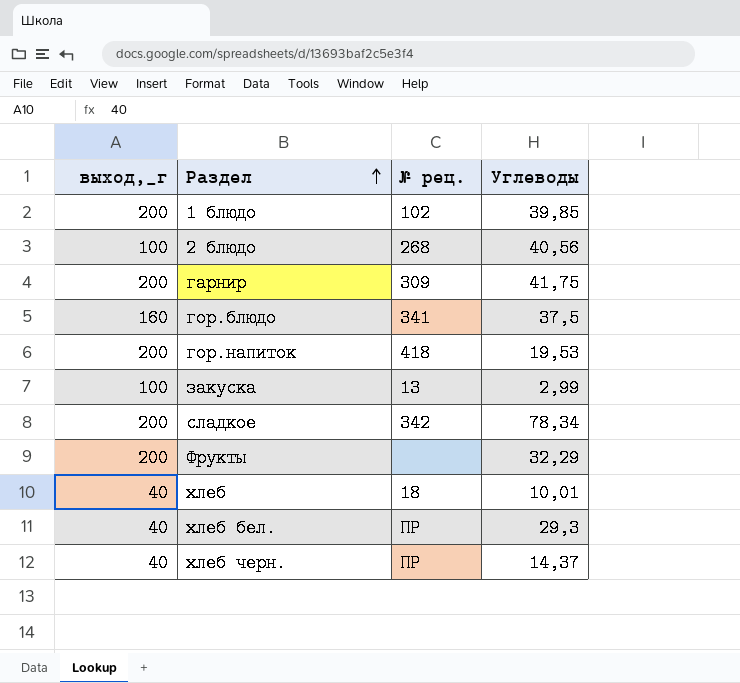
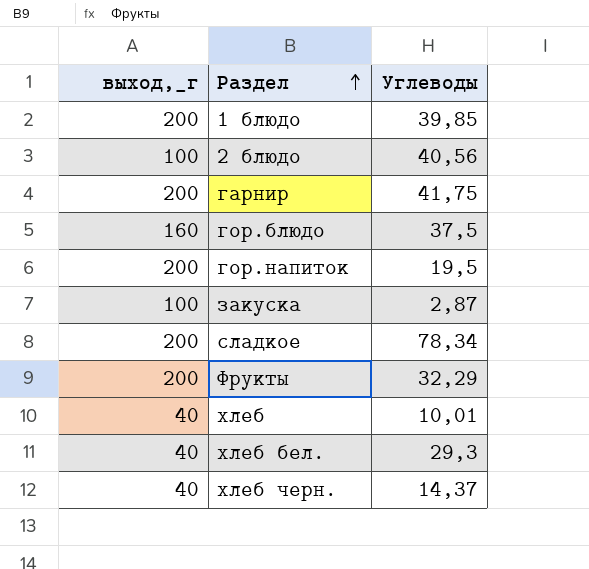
column № рец. | position: 3 -> none
гор.напиток | Углеводы: 19,53 -> 19,5
закуска | Углеводы: 2,99 -> 2,87

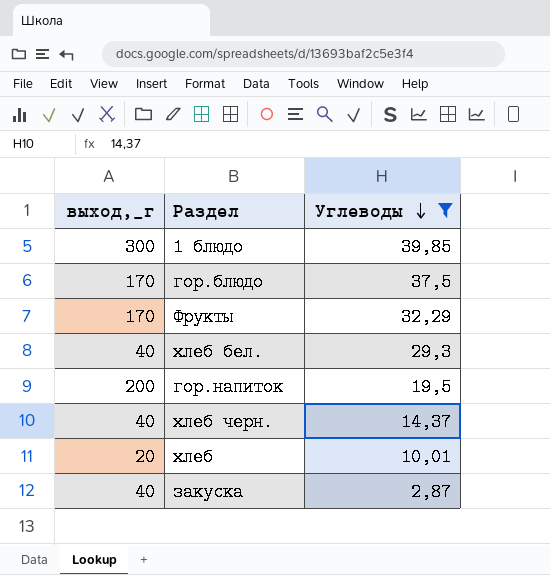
filter: none -> Углеводы <= 39,85
row order: Раздел ascending -> Углеводы descending
1 блюдо | выход,_г: 200 -> 300
гор.блюдо | выход,_г: 160 -> 170
Фрукты | выход,_г: 200 -> 170
хлеб | выход,_г: 40 -> 20
закуска | выход,_г: 100 -> 40

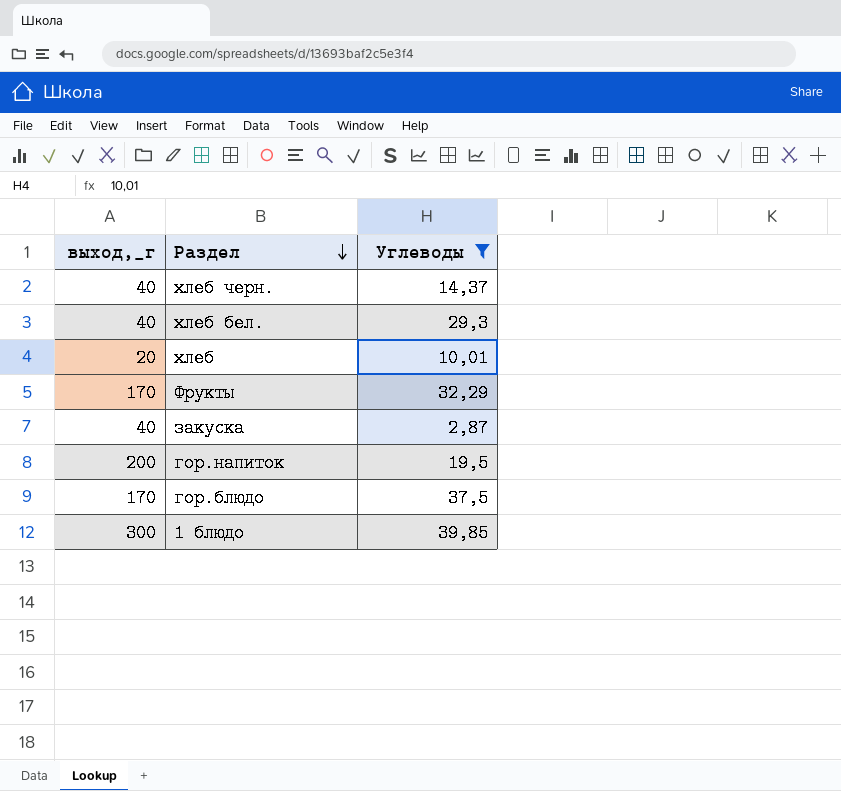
row order: Углеводы descending -> Раздел descending

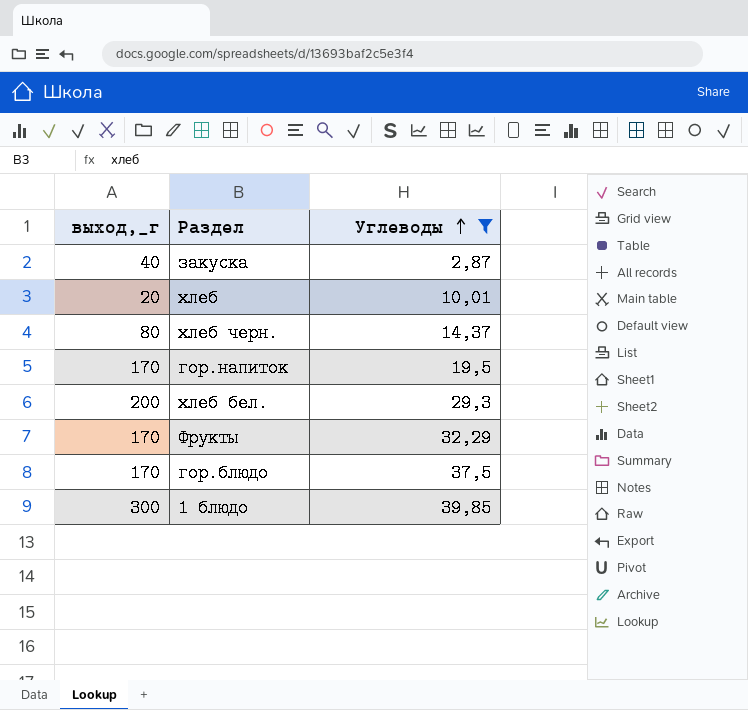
row order: Раздел descending -> Углеводы ascending
хлеб черн. | выход,_г: 40 -> 80
гор.напиток | выход,_г: 200 -> 170
хлеб бел. | выход,_г: 40 -> 200

